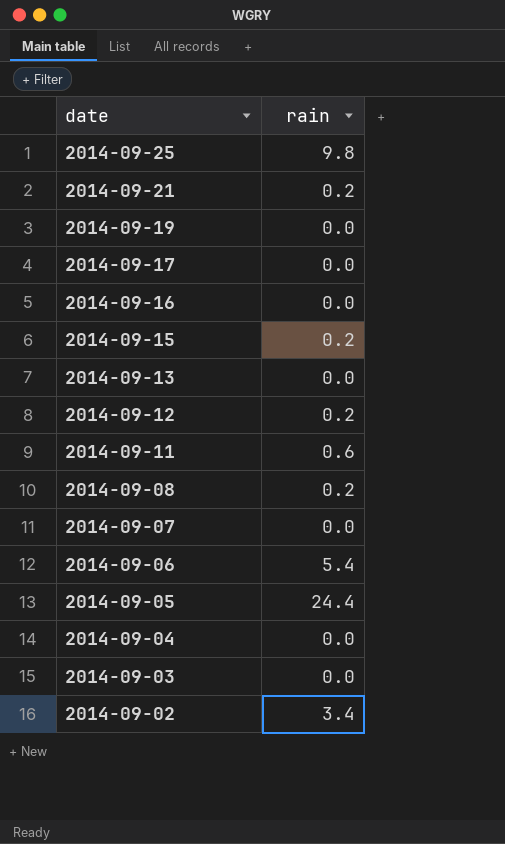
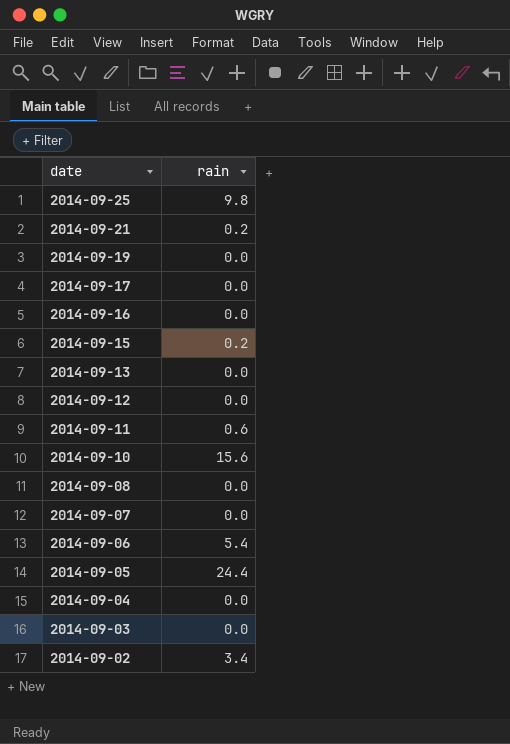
2014-09-12 | rain: 0.2 -> 0.0
row 2014-09-10: none -> 15.6
2014-09-08 | rain: 0.2 -> 0.0

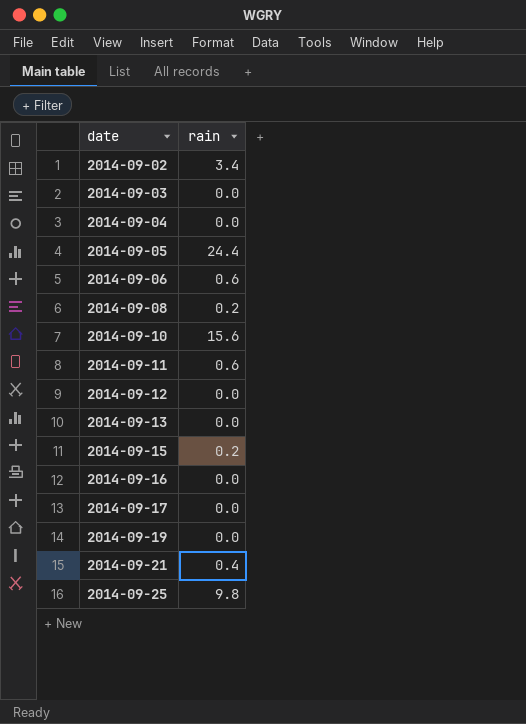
row order: date descending -> date ascending
row 2014-09-07: 0.0 -> none
2014-09-06 | rain: 5.4 -> 0.6
2014-09-08 | rain: 0.0 -> 0.2
2014-09-21 | rain: 0.2 -> 0.4

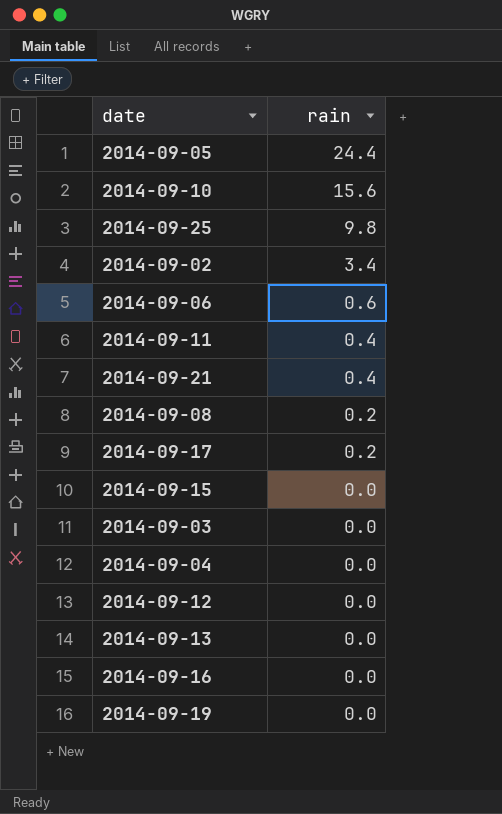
row order: date ascending -> rain descending
2014-09-11 | rain: 0.6 -> 0.4
2014-09-17 | rain: 0.0 -> 0.2
2014-09-15 | rain: 0.2 -> 0.0

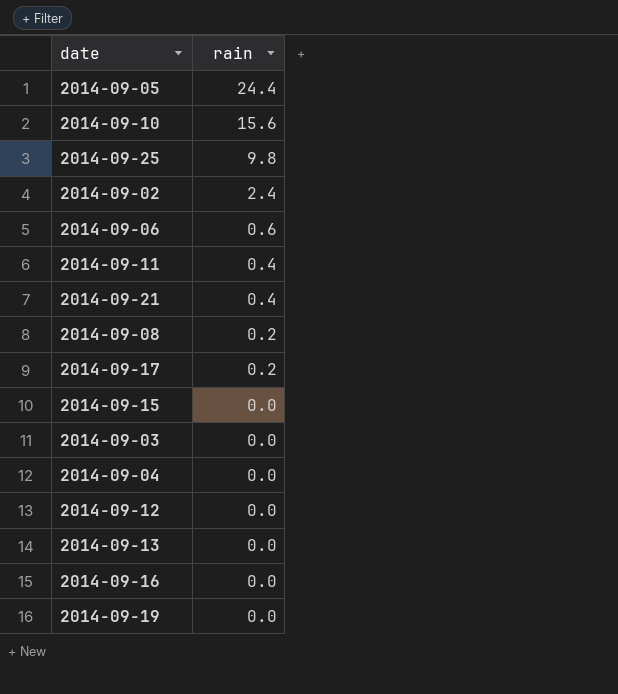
2014-09-02 | rain: 3.4 -> 2.4

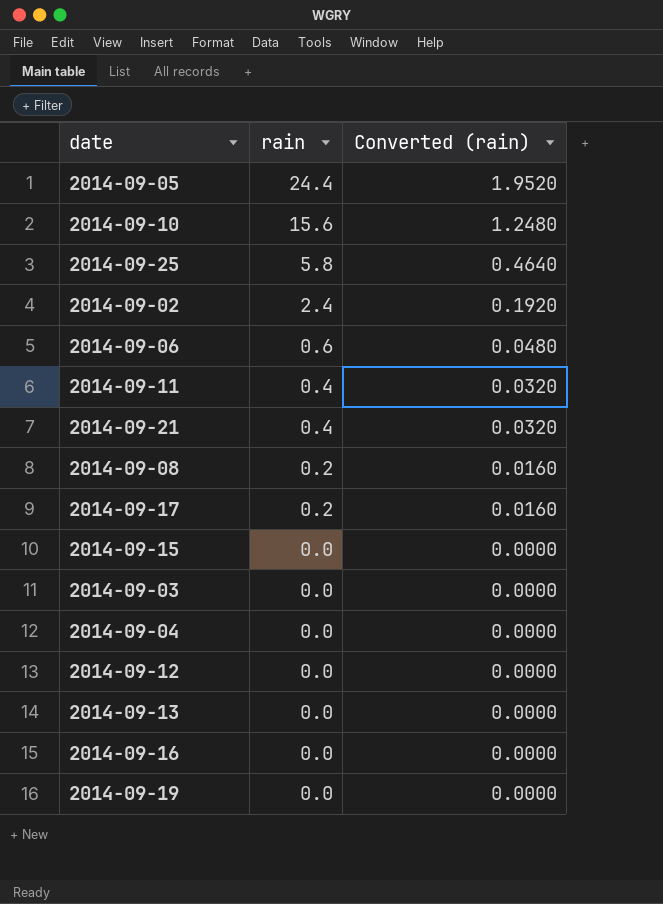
column Converted (rain) | formula: none -> [rain] * 0.08
2014-09-25 | rain: 9.8 -> 5.8

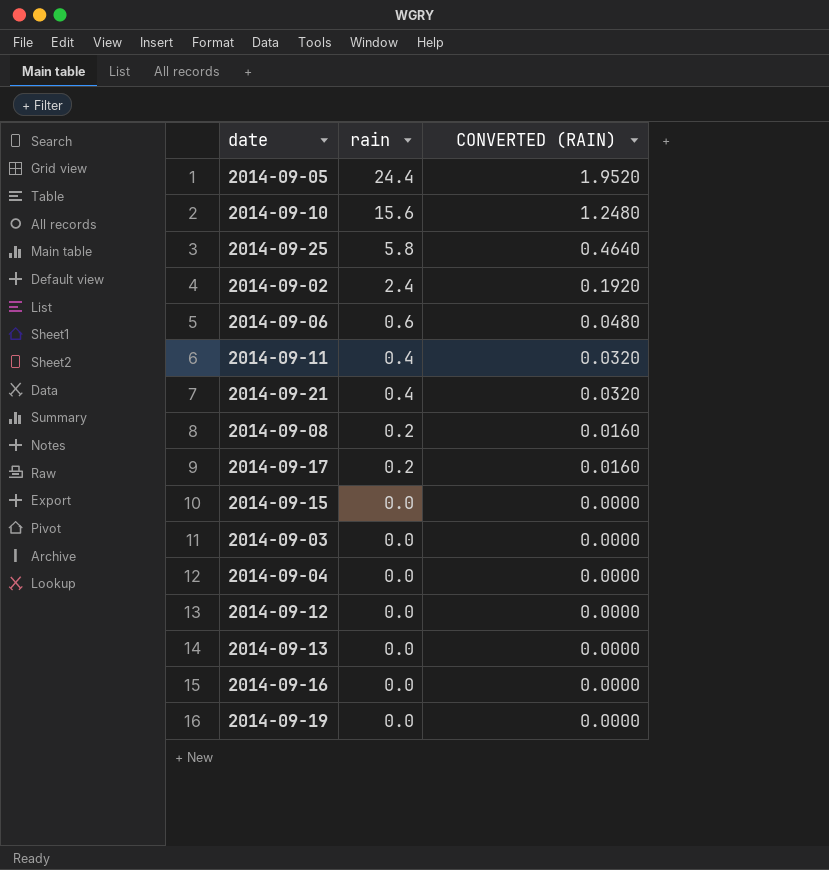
column name: Converted (rain) -> CONVERTED (RAIN)

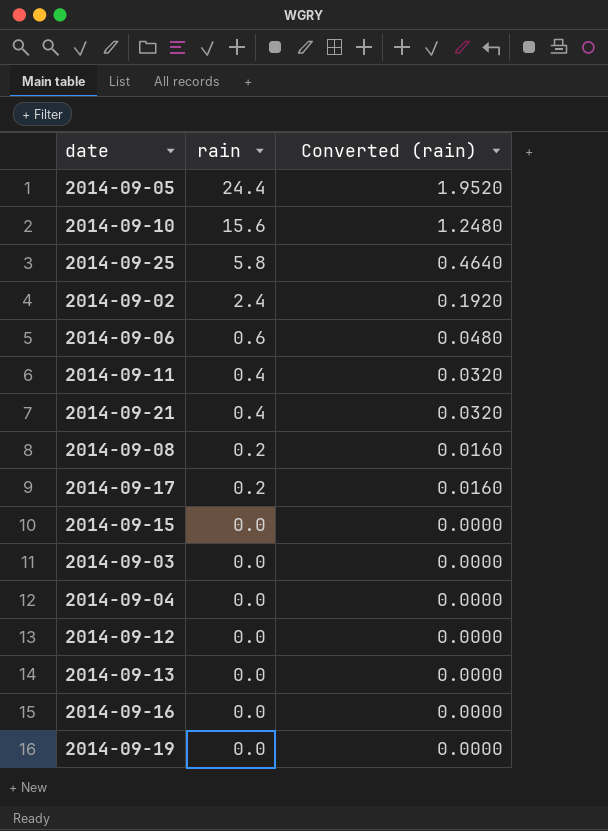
column name: CONVERTED (RAIN) -> Converted (rain)

